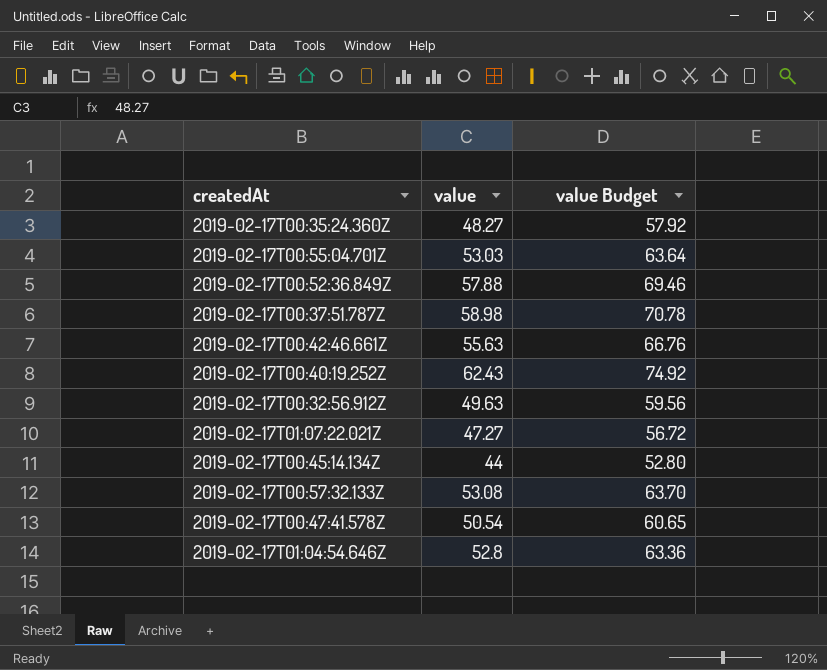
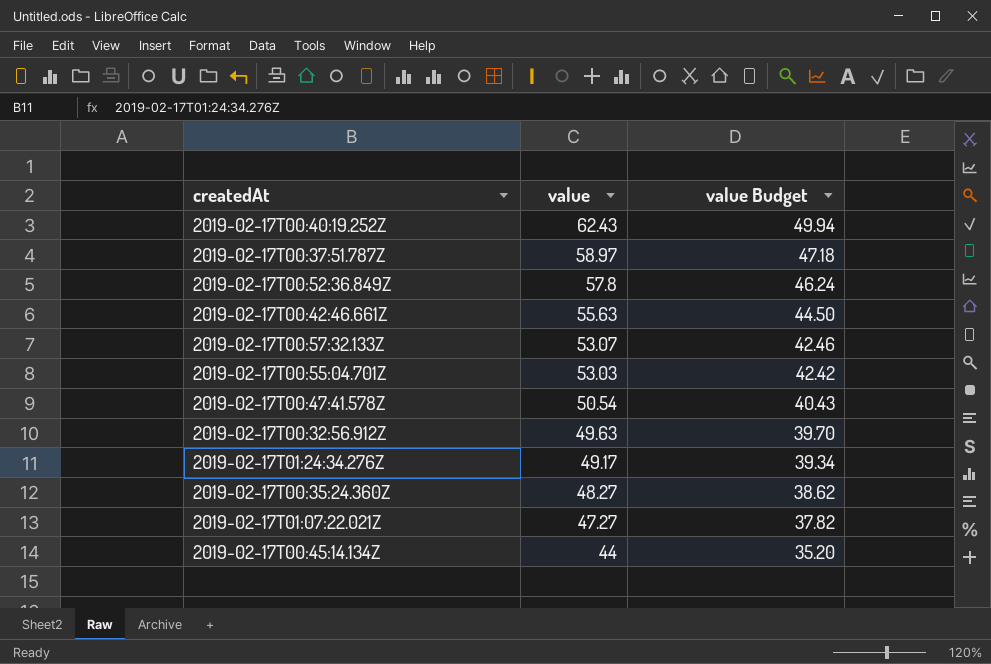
row order: none -> value descending
column value Budget | formula: [value] * 1.2 -> [value] * 0.8
row 2019-02-17T01:04:54.646Z: 52.8 | 63.36 -> none
2019-02-17T00:37:51.787Z | value: 58.98 -> 58.97
2019-02-17T00:52:36.849Z | value: 57.88 -> 57.8
2019-02-17T00:57:32.133Z | value: 53.08 -> 53.07
row 2019-02-17T01:24:34.276Z: none -> 49.17 | 39.34

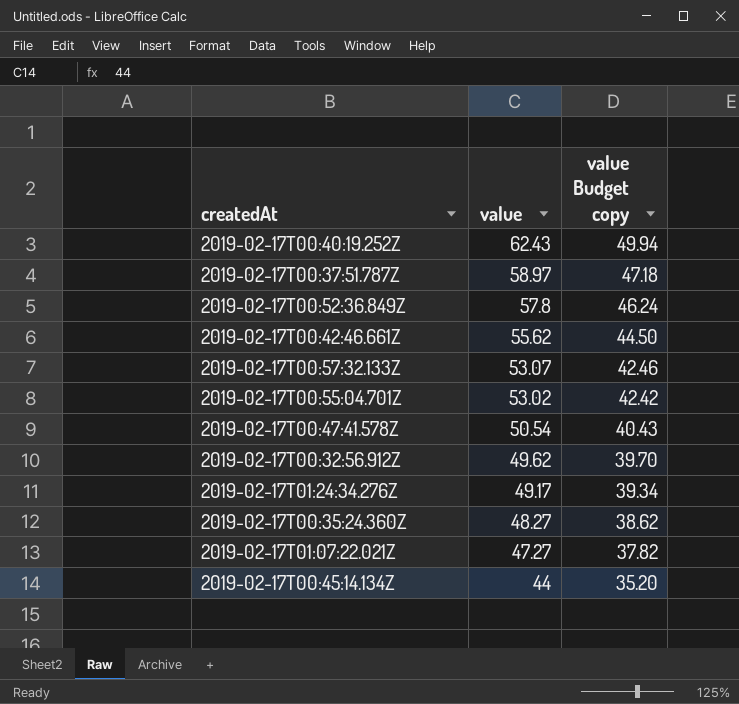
column name: value Budget -> value Budget copy
2019-02-17T00:42:46.661Z | value: 55.63 -> 55.62
2019-02-17T00:55:04.701Z | value: 53.03 -> 53.02
2019-02-17T00:32:56.912Z | value: 49.63 -> 49.62

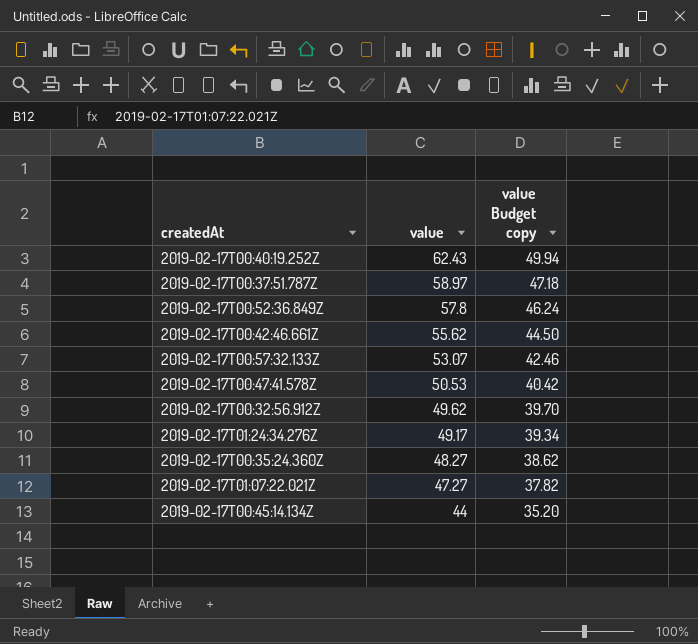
row 2019-02-17T00:55:04.701Z: 53.02 | 42.42 -> none
2019-02-17T00:47:41.578Z | value: 50.54 -> 50.53
2019-02-17T00:47:41.578Z | value Budget copy: 40.43 -> 40.42

